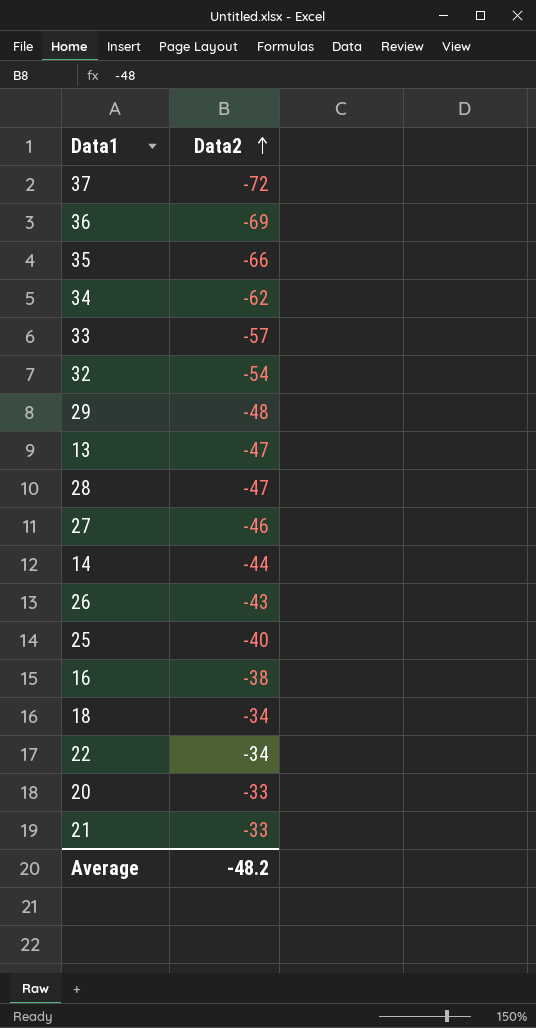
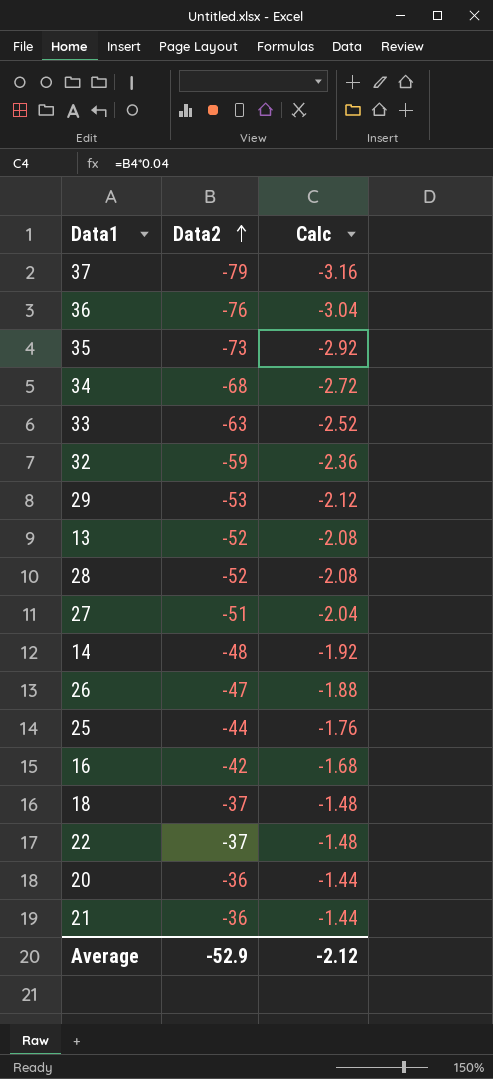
column Calc | formula: none -> [Data2] * 0.04
37 | Data2: -72 -> -79
36 | Data2: -69 -> -76
35 | Data2: -66 -> -73
34 | Data2: -62 -> -68
33 | Data2: -57 -> -63
32 | Data2: -54 -> -59
29 | Data2: -48 -> -53
13 | Data2: -47 -> -52
28 | Data2: -47 -> -52
27 | Data2: -46 -> -51
14 | Data2: -44 -> -48
26 | Data2: -43 -> -47
25 | Data2: -40 -> -44
16 | Data2: -38 -> -42
18 | Data2: -34 -> -37
22 | Data2: -34 -> -37
20 | Data2: -33 -> -36
21 | Data2: -33 -> -36
Average | Data2: -48.2 -> -52.9

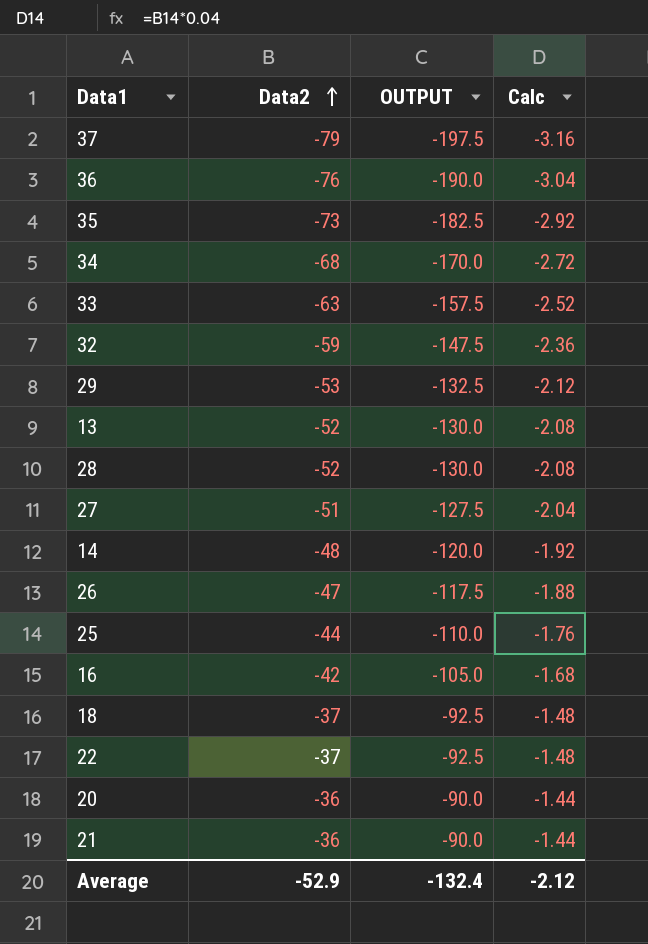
column OUTPUT | formula: none -> [Data2] * 2.5

